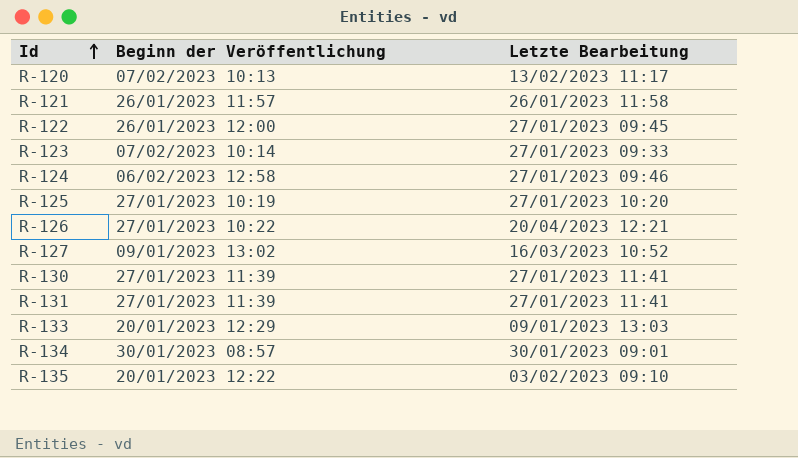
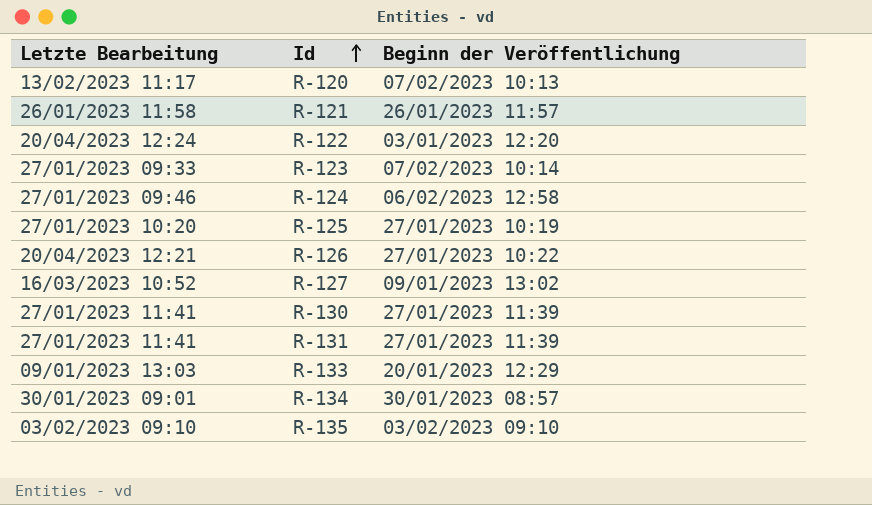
column Letzte Bearbeitung | position: 3 -> 1
R-122 | Letzte Bearbeitung: 27/01/2023 09:45 -> 20/04/2023 12:24
R-122 | Beginn der Veröffentlichung: 26/01/2023 12:00 -> 03/01/2023 12:20
R-135 | Beginn der Veröffentlichung: 20/01/2023 12:22 -> 03/02/2023 09:10

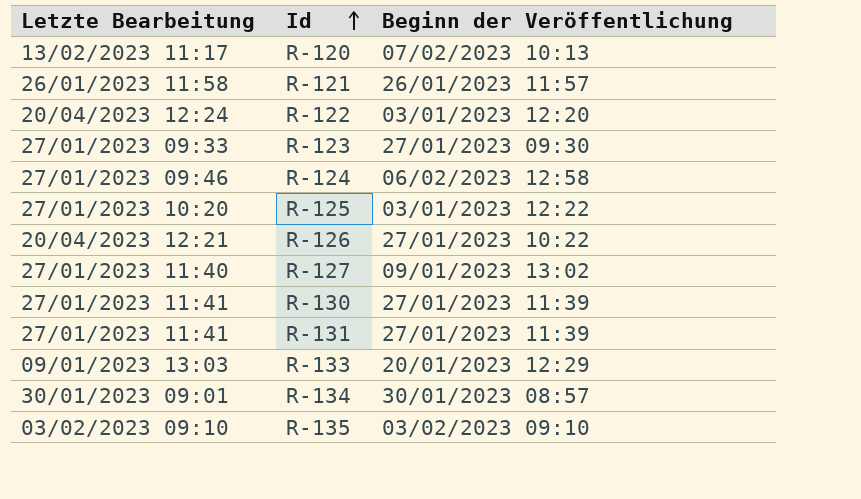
R-123 | Beginn der Veröffentlichung: 07/02/2023 10:14 -> 27/01/2023 09:30
R-125 | Beginn der Veröffentlichung: 27/01/2023 10:19 -> 03/01/2023 12:22
R-127 | Letzte Bearbeitung: 16/03/2023 10:52 -> 27/01/2023 11:40

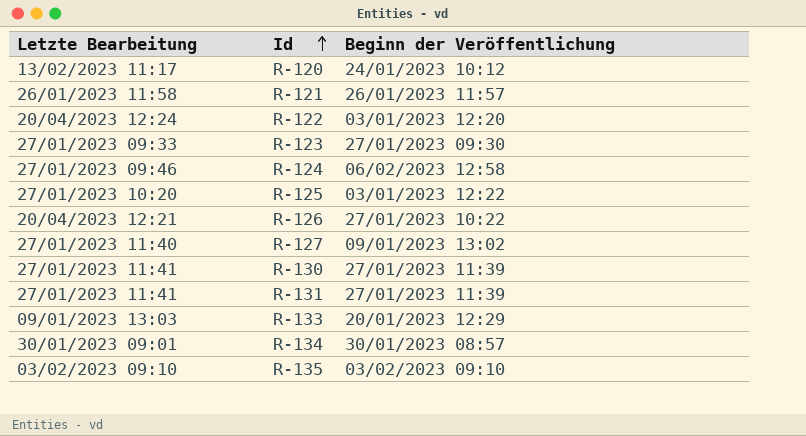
R-120 | Beginn der Veröffentlichung: 07/02/2023 10:13 -> 24/01/2023 10:12

